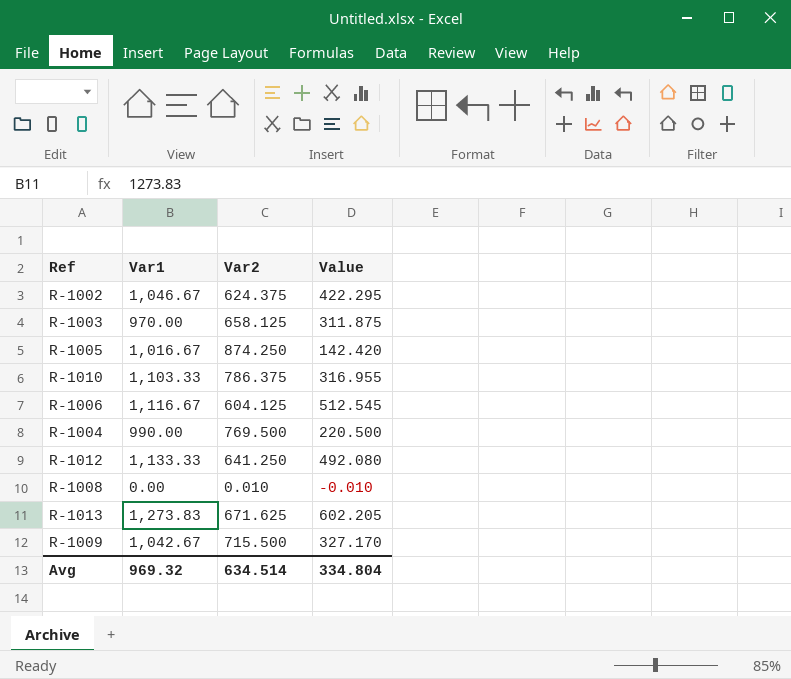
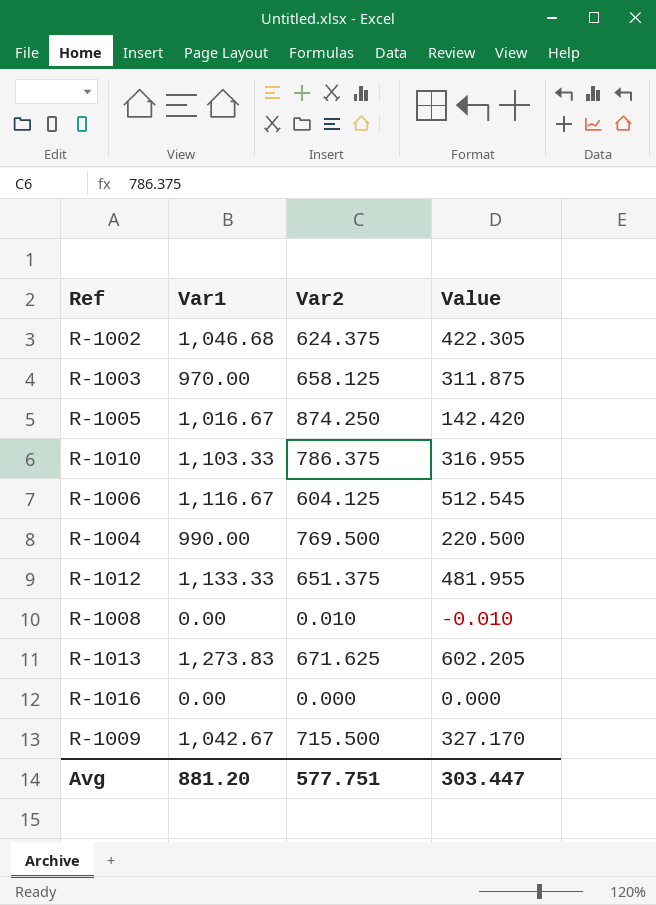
R-1002 | Var1: 1,046.67 -> 1,046.68
R-1002 | Value: 422.295 -> 422.305
R-1012 | Var2: 641.250 -> 651.375
R-1012 | Value: 492.080 -> 481.955
row R-1016: none -> 0.00 | 0.000 | 0.000
Avg | Var1: 969.32 -> 881.20
Avg | Var2: 634.514 -> 577.751
Avg | Value: 334.804 -> 303.447

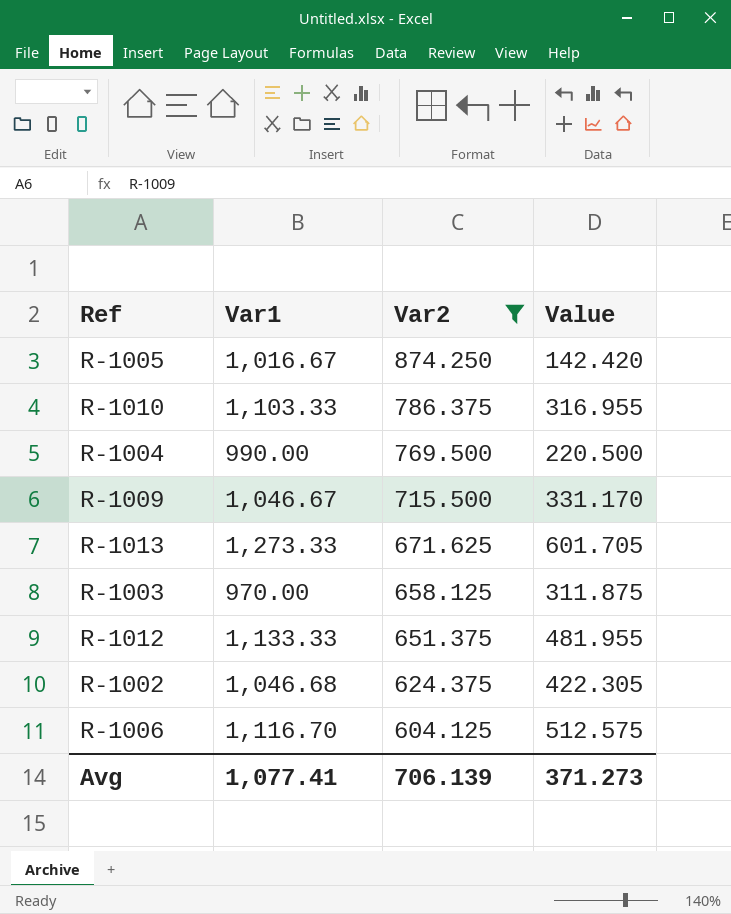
filter: none -> Var2 >= 604.125
row order: none -> Var2 descending
R-1009 | Var1: 1,042.67 -> 1,046.67
R-1009 | Value: 327.170 -> 331.170
R-1013 | Var1: 1,273.83 -> 1,273.33
R-1013 | Value: 602.205 -> 601.705
R-1006 | Var1: 1,116.67 -> 1,116.70
R-1006 | Value: 512.545 -> 512.575
Avg | Var1: 881.20 -> 1,077.41
Avg | Var2: 577.751 -> 706.139
Avg | Value: 303.447 -> 371.273

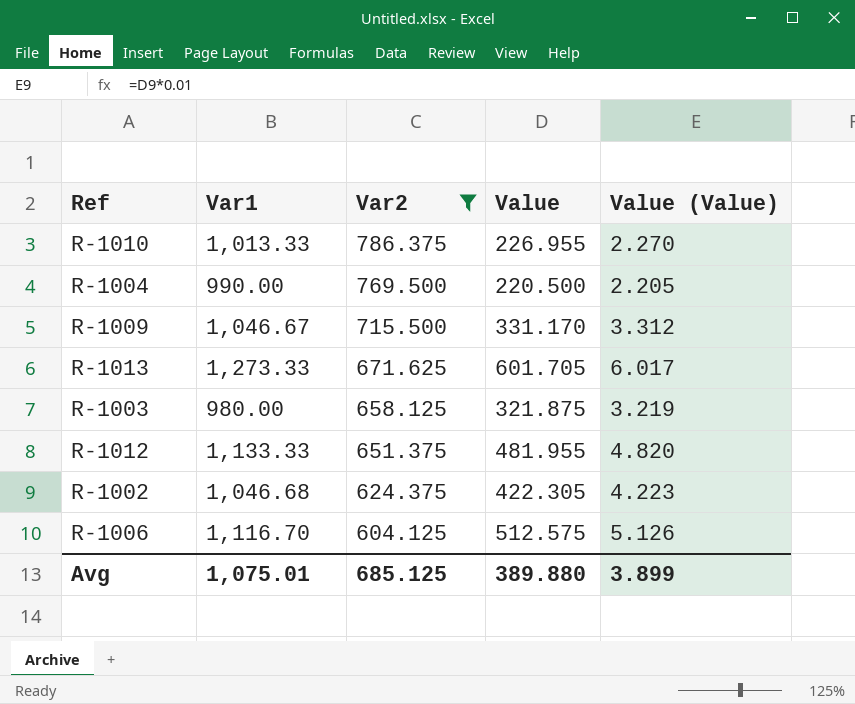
column Value (Value) | formula: none -> [Value] * 0.01
row R-1005: 1,016.67 | 874.250 | 142.420 -> none
R-1010 | Var1: 1,103.33 -> 1,013.33
R-1010 | Value: 316.955 -> 226.955
R-1003 | Var1: 970.00 -> 980.00
R-1003 | Value: 311.875 -> 321.875
Avg | Var1: 1,077.41 -> 1,075.01
Avg | Var2: 706.139 -> 685.125
Avg | Value: 371.273 -> 389.880

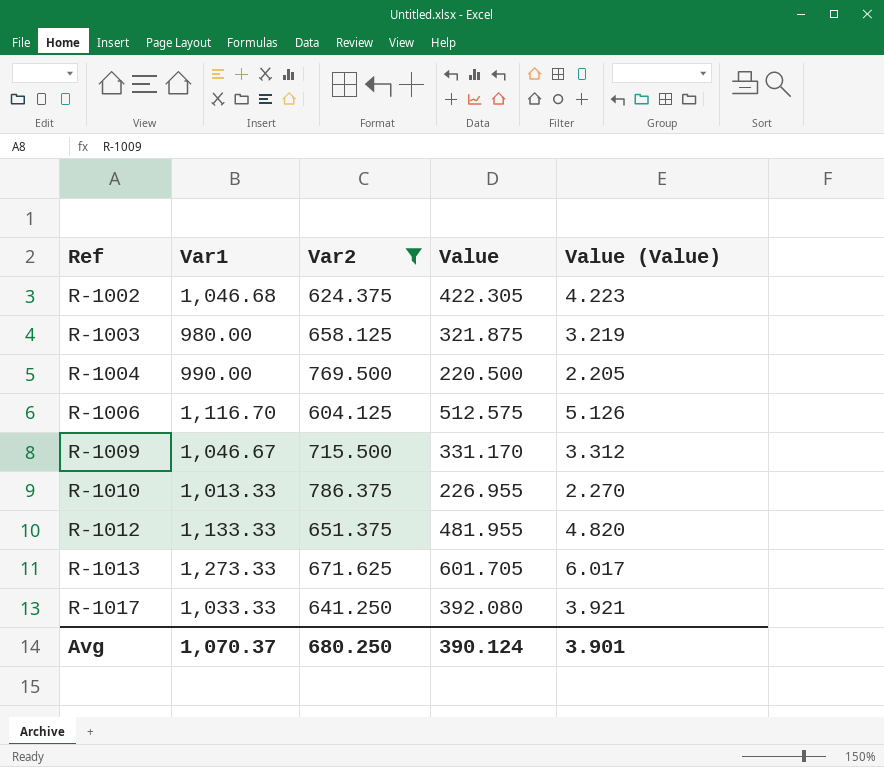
row order: Var2 descending -> Ref ascending
row R-1017: none -> 1,033.33 | 641.250 | 392.080 | 3.921
Avg | Var1: 1,075.01 -> 1,070.37
Avg | Var2: 685.125 -> 680.250
Avg | Value: 389.880 -> 390.124
Avg | Value (Value): 3.899 -> 3.901

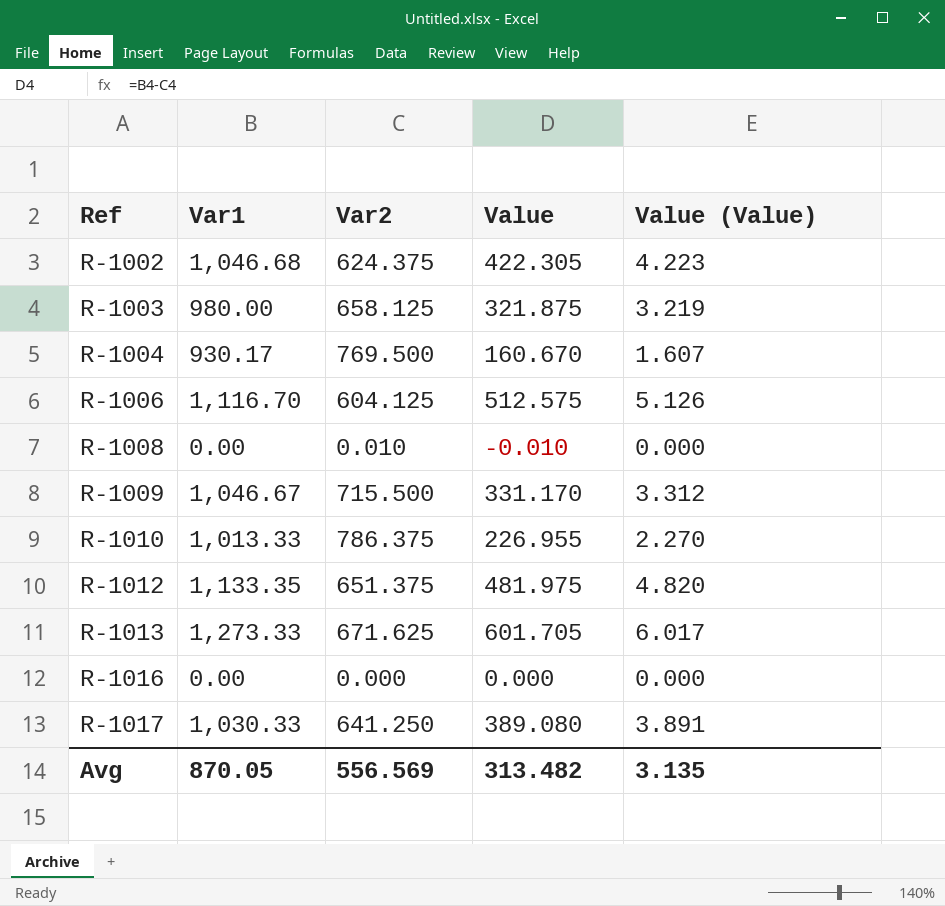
filter: Var2 >= 604.125 -> none
R-1004 | Var1: 990.00 -> 930.17
R-1004 | Value: 220.500 -> 160.670
R-1004 | Value (Value): 2.205 -> 1.607
R-1012 | Var1: 1,133.33 -> 1,133.35
R-1012 | Value: 481.955 -> 481.975
R-1017 | Var1: 1,033.33 -> 1,030.33
R-1017 | Value: 392.080 -> 389.080
R-1017 | Value (Value): 3.921 -> 3.891
Avg | Var1: 1,070.37 -> 870.05
Avg | Var2: 680.250 -> 556.569
Avg | Value: 390.124 -> 313.482
Avg | Value (Value): 3.901 -> 3.135

